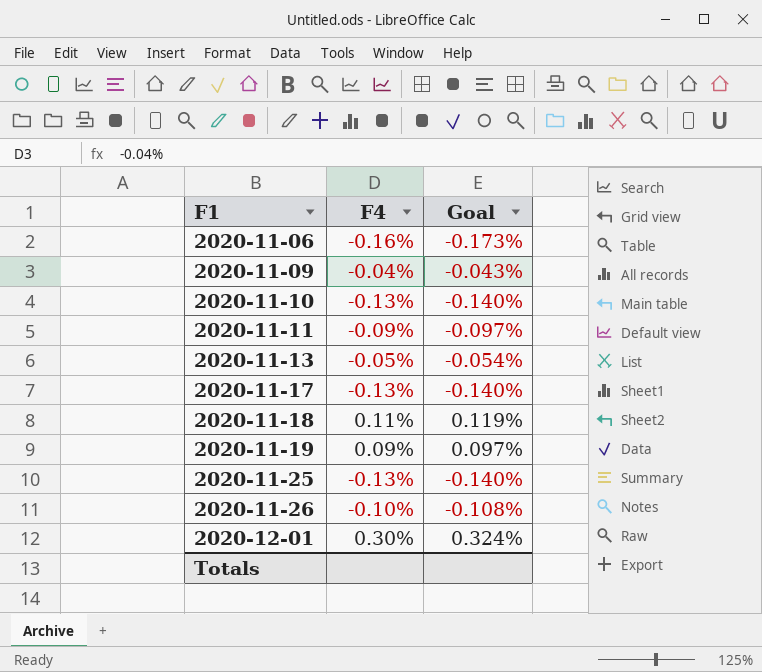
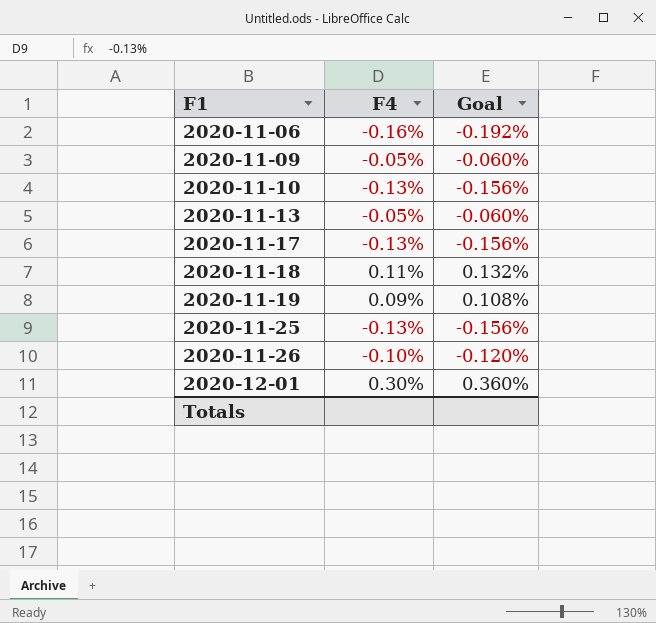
column Goal | formula: [F4] * 1.08 -> [F4] * 1.2
row 2020-11-11: -0.09% | -0.097% -> none
2020-11-09 | F4: -0.04% -> -0.05%

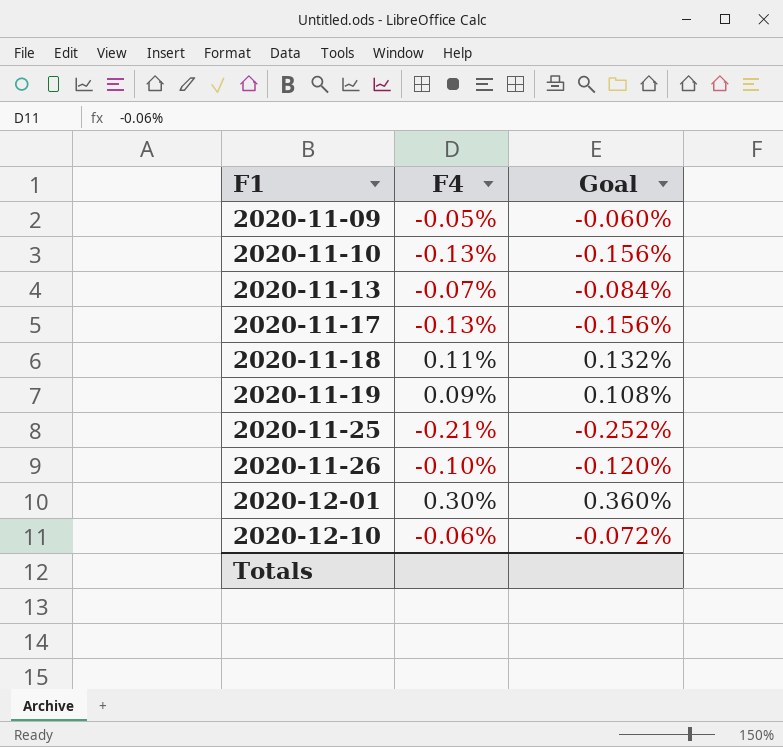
row 2020-11-06: -0.16% | -0.192% -> none
2020-11-13 | F4: -0.05% -> -0.07%
2020-11-13 | Goal: -0.060% -> -0.084%
2020-11-25 | F4: -0.13% -> -0.21%
2020-11-25 | Goal: -0.156% -> -0.252%
row 2020-12-10: none -> -0.06% | -0.072%

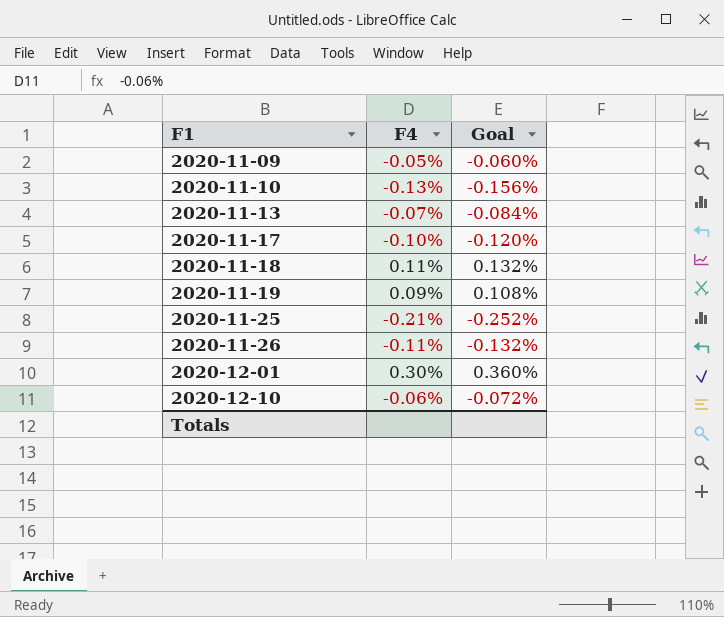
2020-11-17 | F4: -0.13% -> -0.10%
2020-11-17 | Goal: -0.156% -> -0.120%
2020-11-26 | F4: -0.10% -> -0.11%
2020-11-26 | Goal: -0.120% -> -0.132%

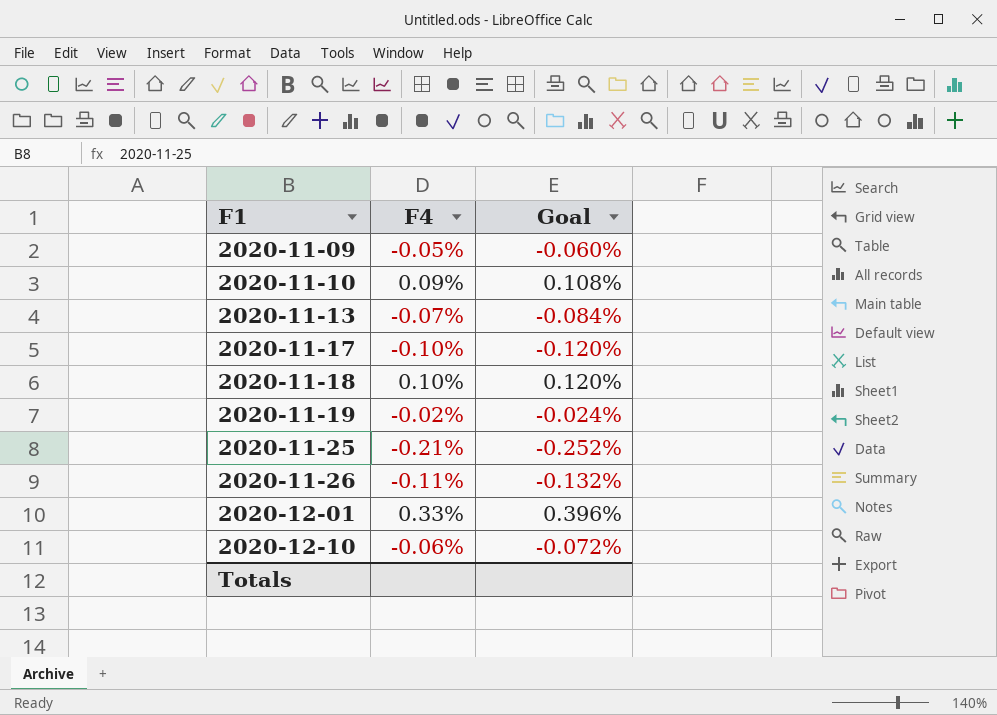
2020-11-10 | F4: -0.13% -> 0.09%
2020-11-10 | Goal: -0.156% -> 0.108%
2020-11-18 | F4: 0.11% -> 0.10%
2020-11-18 | Goal: 0.132% -> 0.120%
2020-11-19 | F4: 0.09% -> -0.02%
2020-11-19 | Goal: 0.108% -> -0.024%
2020-12-01 | F4: 0.30% -> 0.33%
2020-12-01 | Goal: 0.360% -> 0.396%

